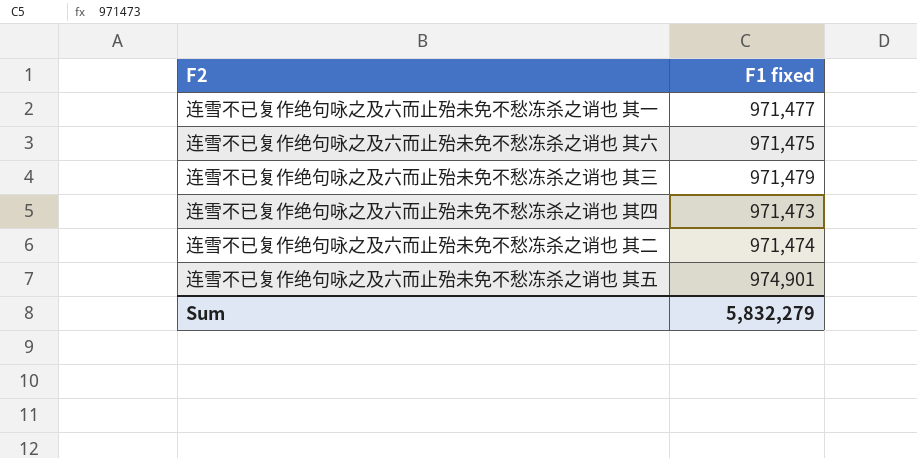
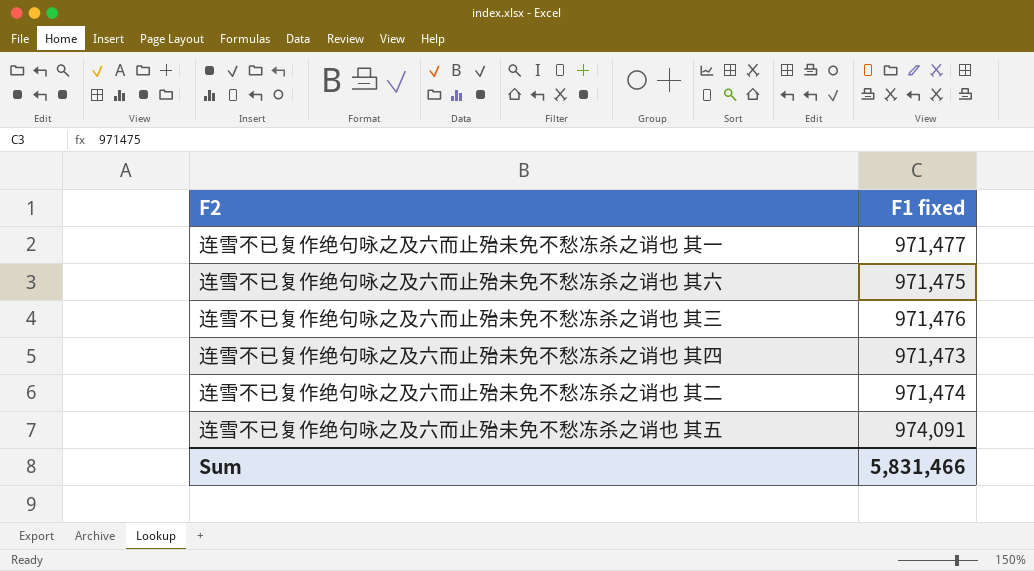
连雪不已复作绝句咏之及六而止殆未免不愁冻杀之诮也 其三 | F1 fixed: 971,479 -> 971,476
连雪不已复作绝句咏之及六而止殆未免不愁冻杀之诮也 其五 | F1 fixed: 974,901 -> 974,091
Sum | F1 fixed: 5,832,279 -> 5,831,466

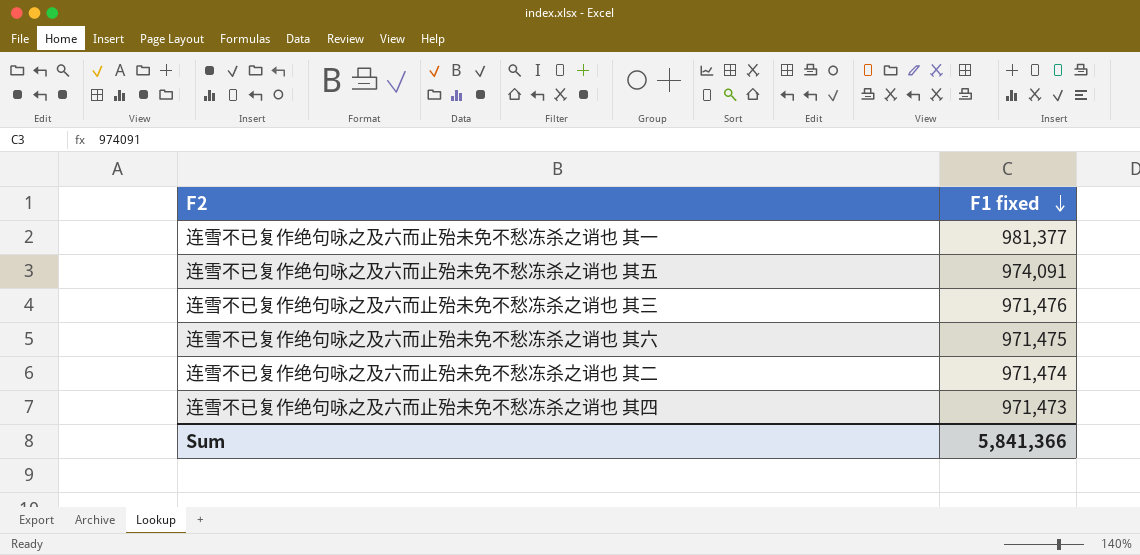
row order: none -> F1 fixed descending
连雪不已复作绝句咏之及六而止殆未免不愁冻杀之诮也 其一 | F1 fixed: 971,477 -> 981,377
Sum | F1 fixed: 5,831,466 -> 5,841,366

